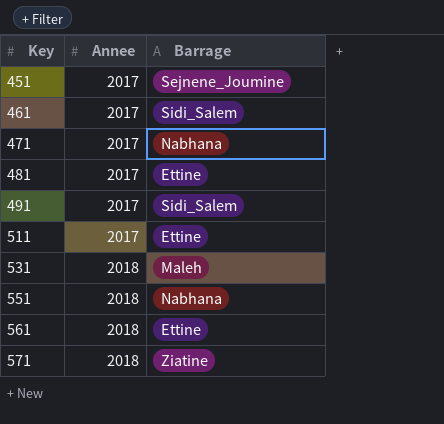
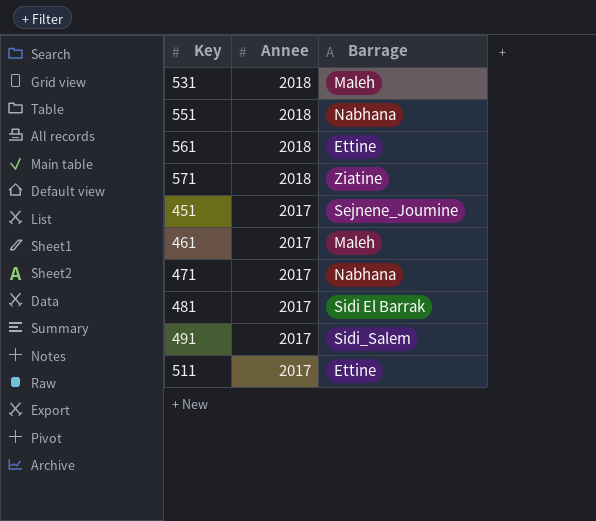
row order: Key ascending -> Annee descending
461 | Barrage: Sidi_Salem -> Maleh
481 | Barrage: Ettine -> Sidi El Barrak

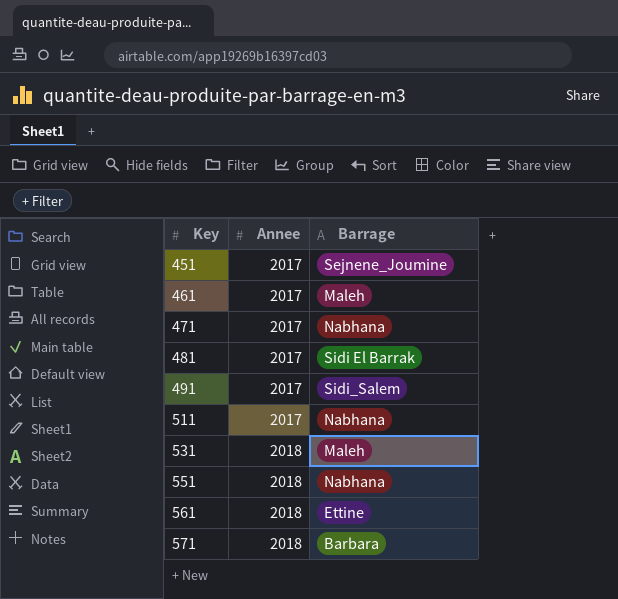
row order: Annee descending -> Key ascending
511 | Barrage: Ettine -> Nabhana
571 | Barrage: Ziatine -> Barbara

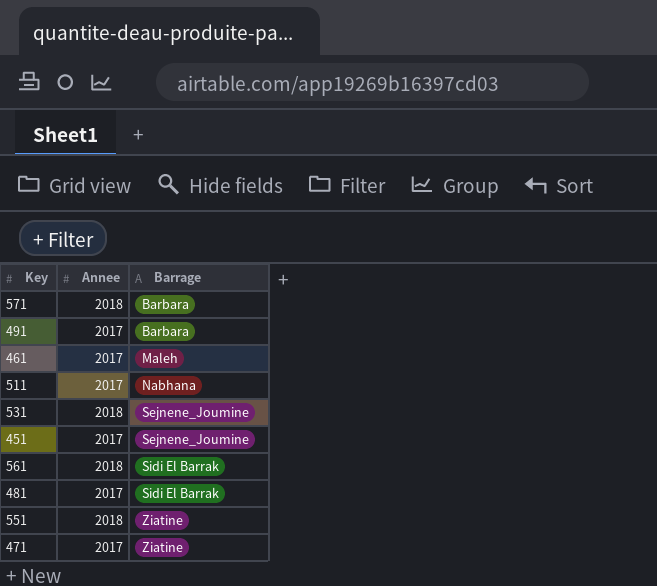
row order: Key ascending -> Barrage ascending
491 | Barrage: Sidi_Salem -> Barbara
531 | Barrage: Maleh -> Sejnene_Joumine
561 | Barrage: Ettine -> Sidi El Barrak
551 | Barrage: Nabhana -> Ziatine
471 | Barrage: Nabhana -> Ziatine

